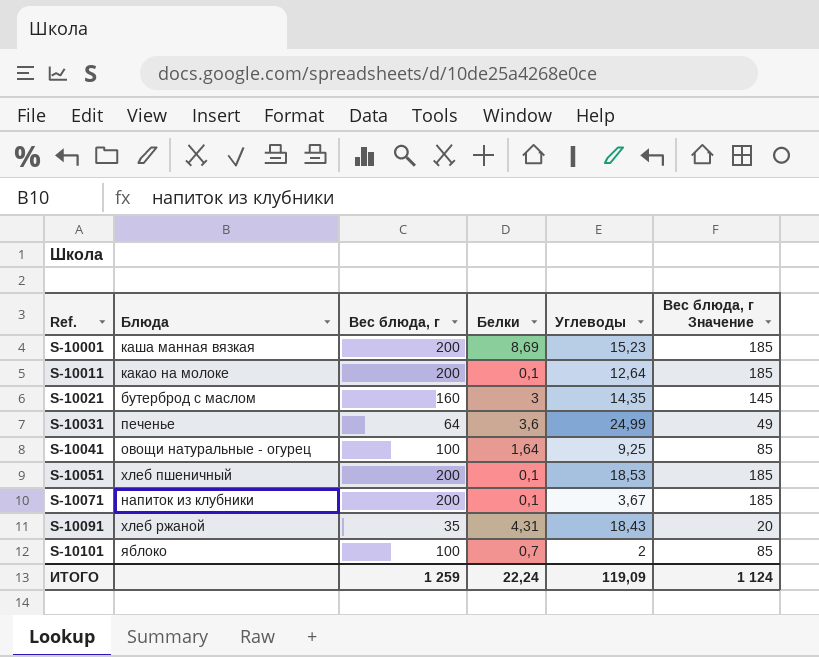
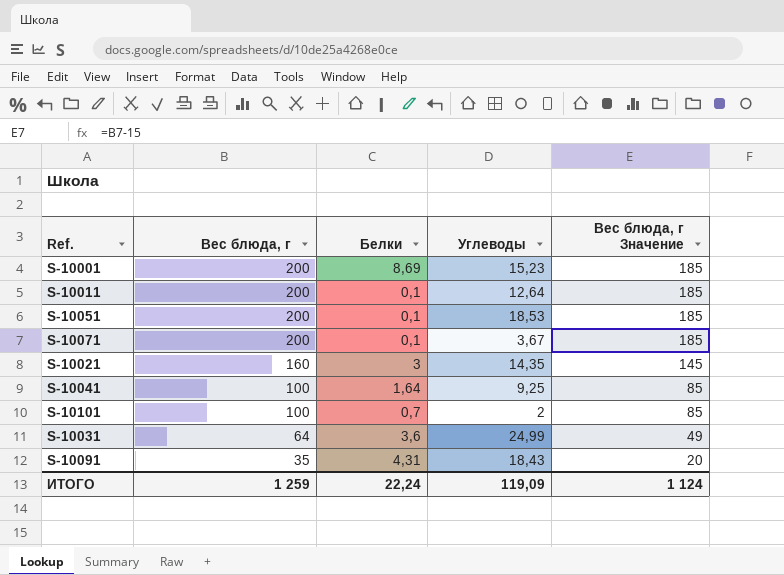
row order: Ref. ascending -> Вес блюда, г descending
column Блюда | position: 2 -> none

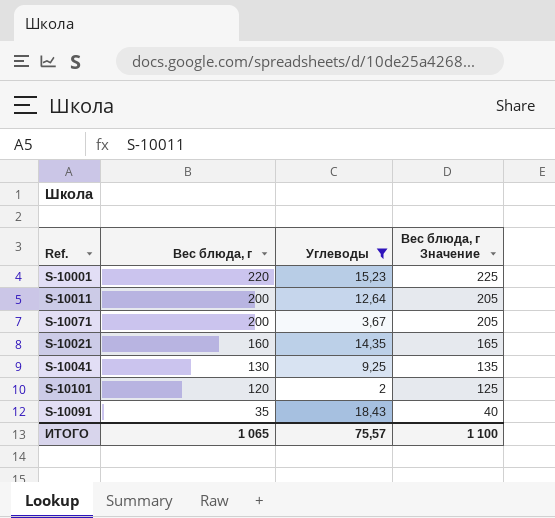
filter: none -> Углеводы <= 18,43
column Белки | position: 3 -> none
column Вес блюда, г Значение | formula: [Вес блюда, г] - 15 -> [Вес блюда, г] + 5
S-10001 | Вес блюда, г: 200 -> 220
S-10041 | Вес блюда, г: 100 -> 130
S-10101 | Вес блюда, г: 100 -> 120
ИТОГО | Вес блюда, г: 1 259 -> 1 065
ИТОГО | Углеводы: 119,09 -> 75,57
ИТОГО | Вес блюда, г Значение: 1 124 -> 1 100

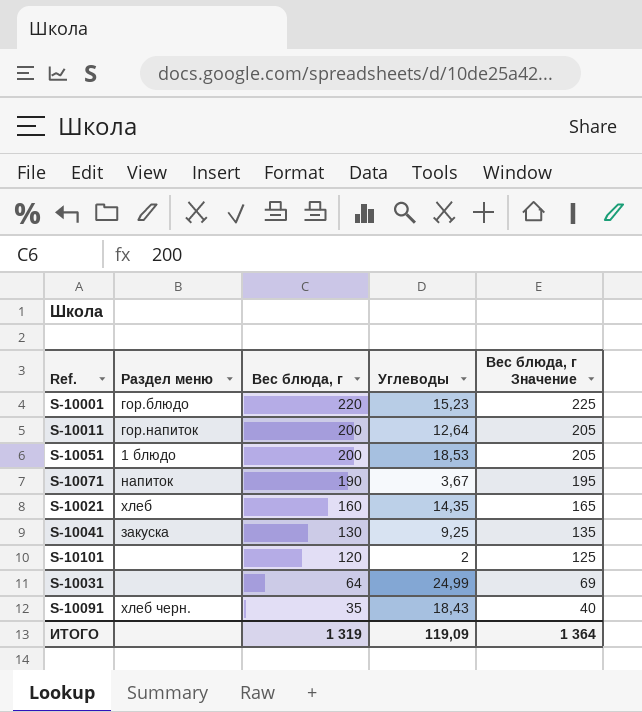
filter: Углеводы <= 18,43 -> none
column Раздел меню | position: none -> 2
S-10071 | Вес блюда, г: 200 -> 190
S-10071 | Вес блюда, г Значение: 205 -> 195
ИТОГО | Вес блюда, г: 1 065 -> 1 319
ИТОГО | Углеводы: 75,57 -> 119,09
ИТОГО | Вес блюда, г Значение: 1 100 -> 1 364

